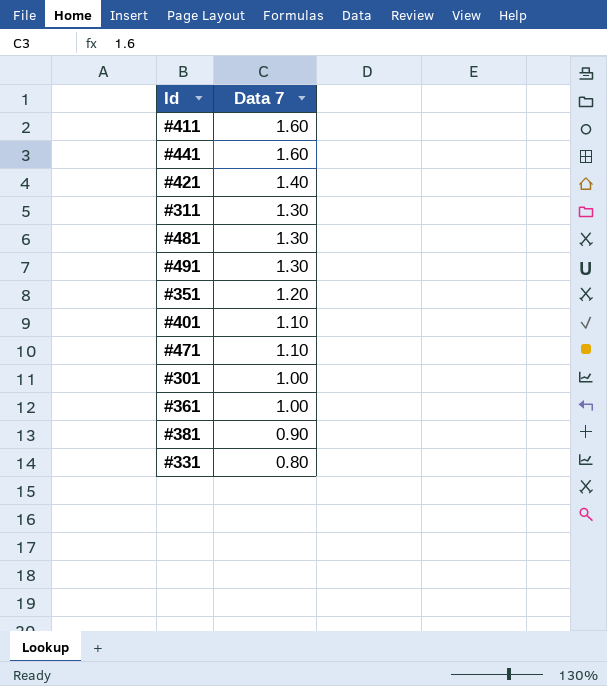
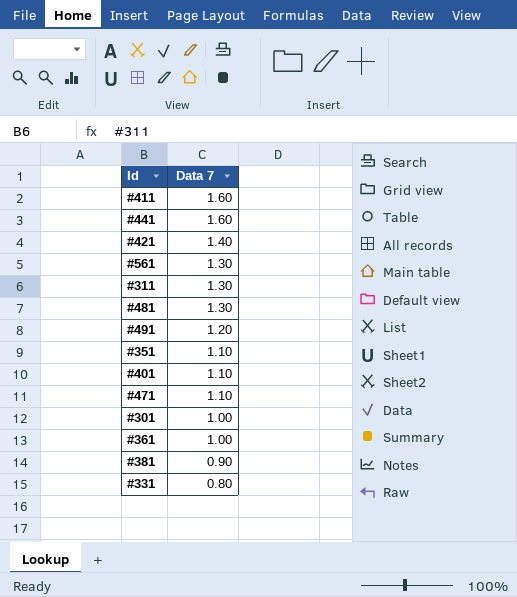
row #561: none -> 1.30
#491 | Data 7: 1.30 -> 1.20
#351 | Data 7: 1.20 -> 1.10

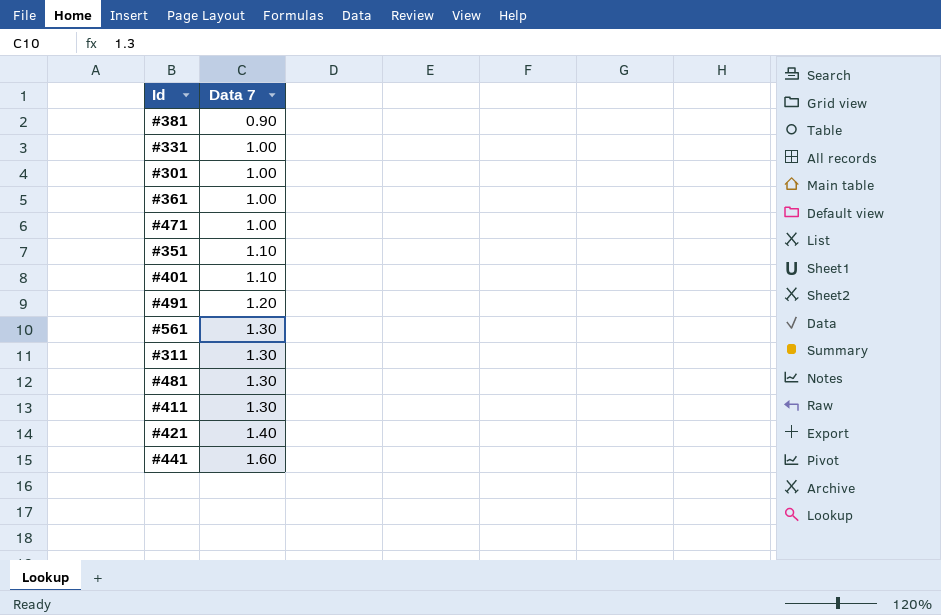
row order: Data 7 descending -> Data 7 ascending
#331 | Data 7: 0.80 -> 1.00
#471 | Data 7: 1.10 -> 1.00
#411 | Data 7: 1.60 -> 1.30

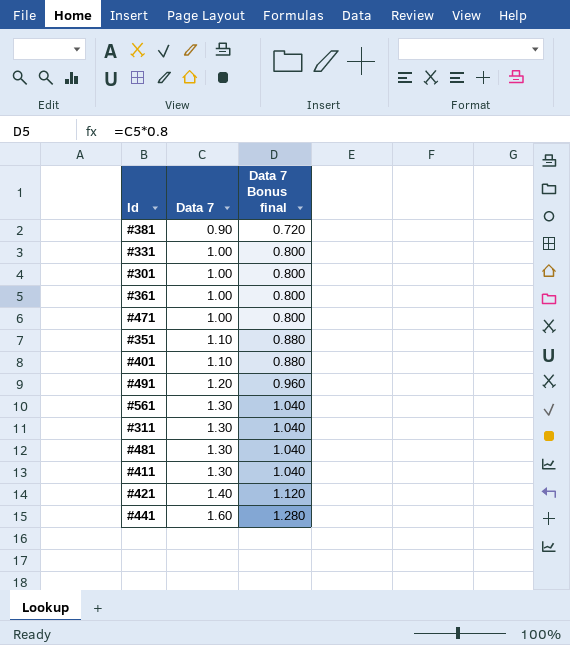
column Data 7 Bonus final | formula: none -> [Data 7] * 0.8

